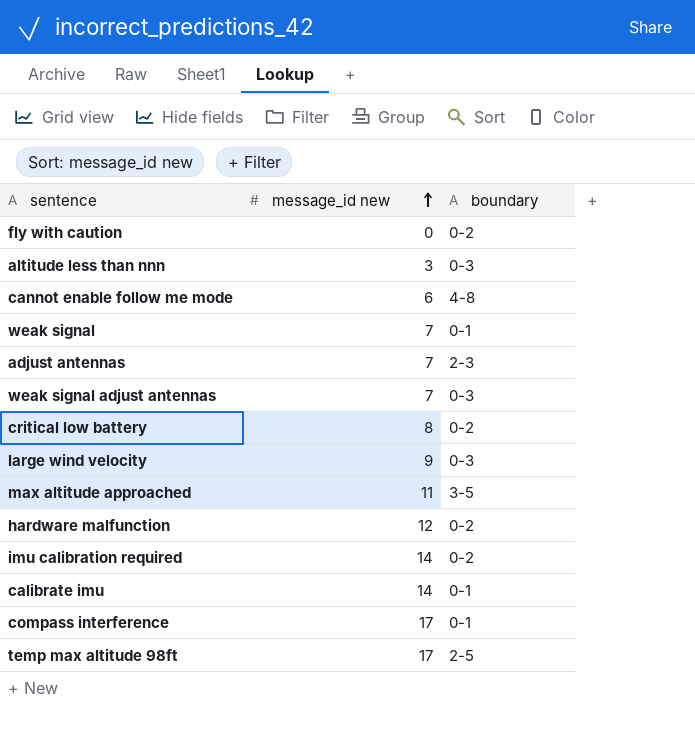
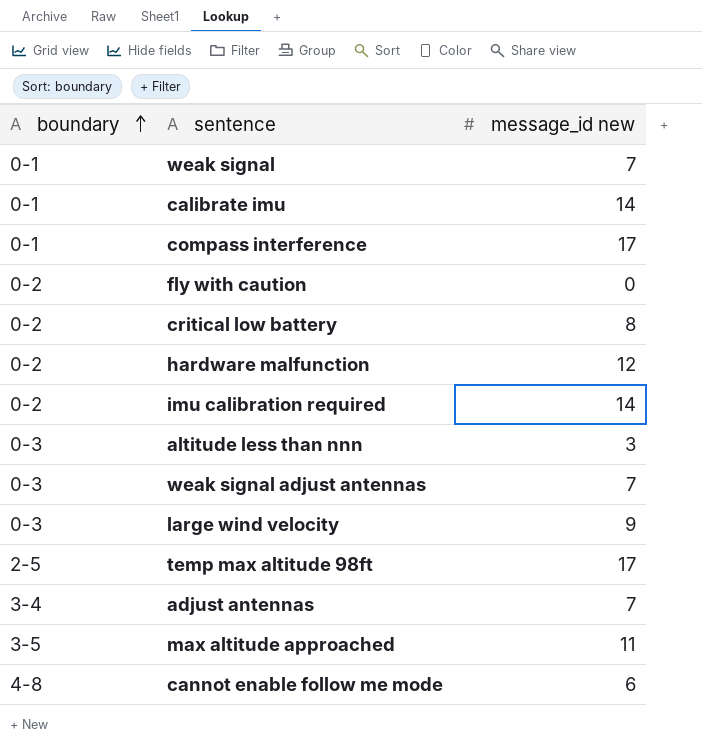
row order: message_id new ascending -> boundary ascending
column boundary | position: 3 -> 1
adjust antennas | boundary: 2-3 -> 3-4

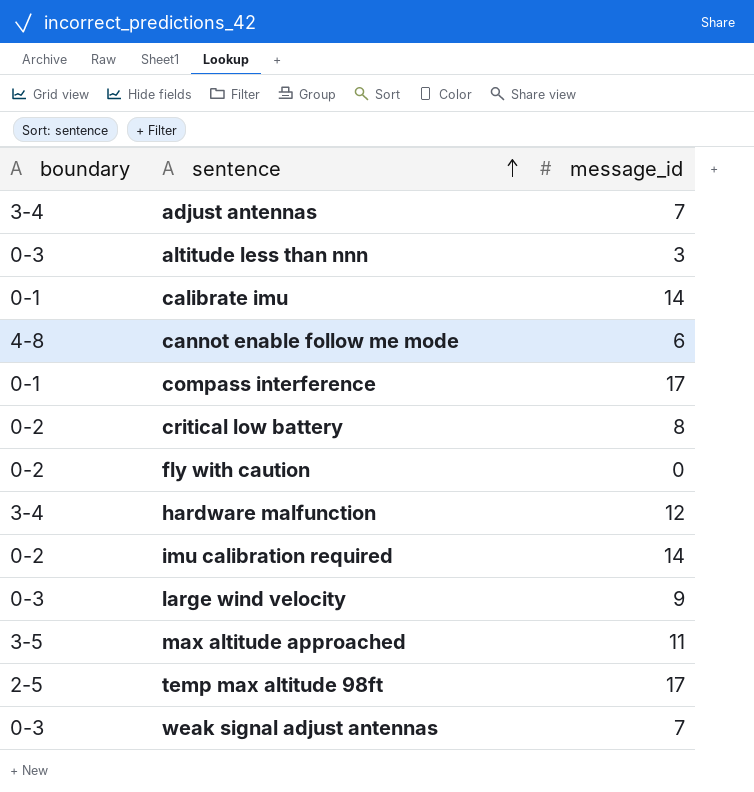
row order: boundary ascending -> sentence ascending
column name: message_id new -> message_id
row weak signal: 0-1 | 7 -> none
hardware malfunction | boundary: 0-2 -> 3-4

